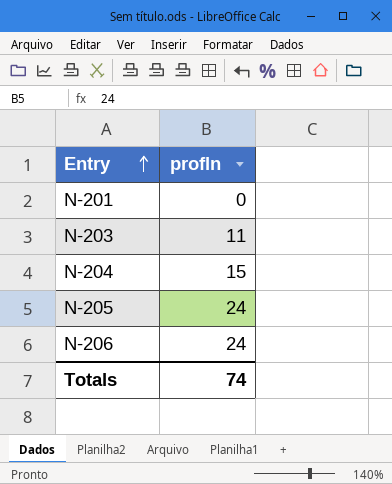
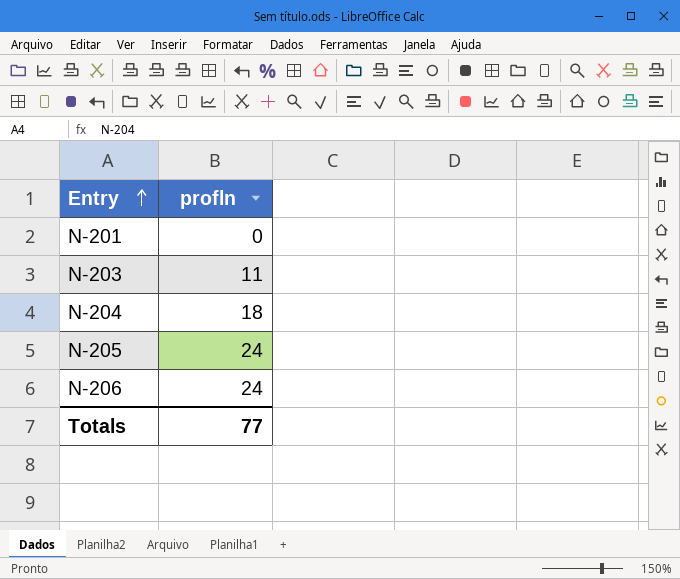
N-204 | profln: 15 -> 18
Totals | profln: 74 -> 77

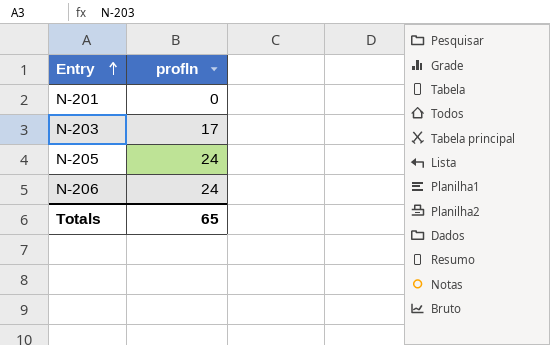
row N-204: 18 -> none
N-203 | profln: 11 -> 17
Totals | profln: 77 -> 65

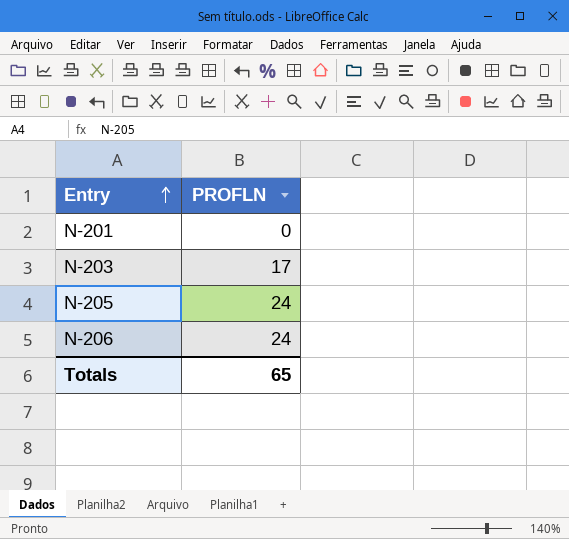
column name: profln -> PROFLN

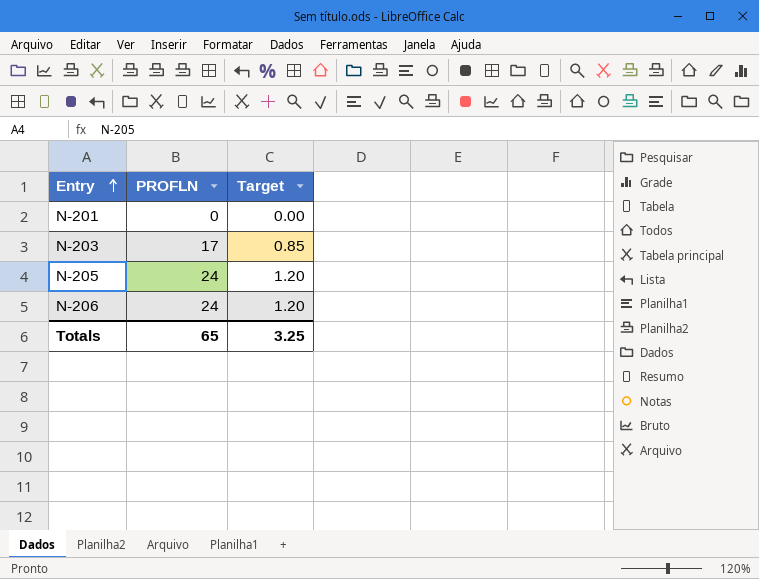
column Target | formula: none -> [PROFLN] * 0.05

